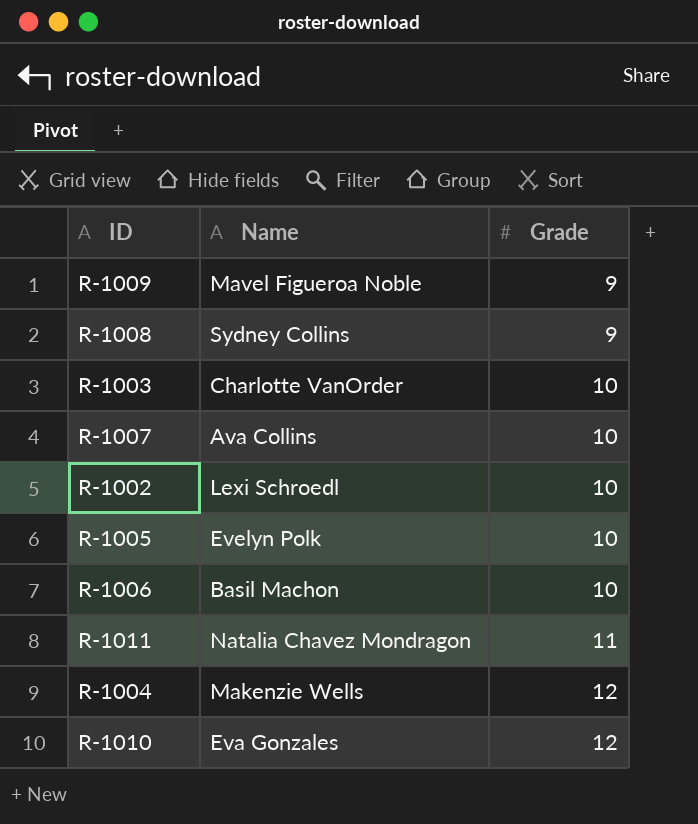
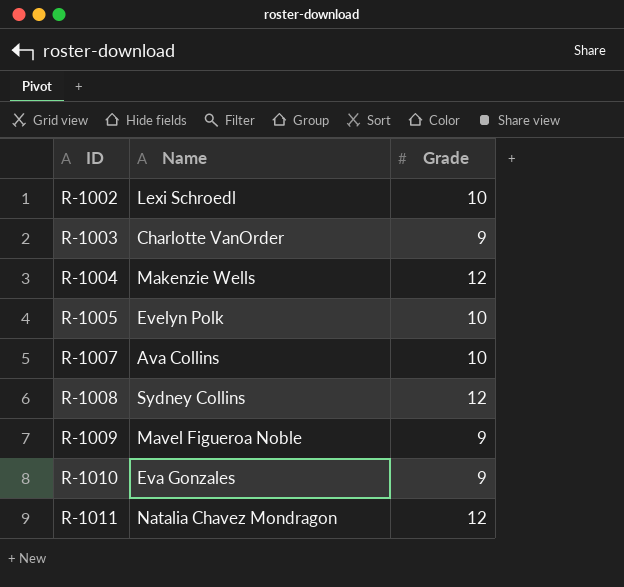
row order: Grade ascending -> ID ascending
row R-1006: Basil Machon | 10 -> none
R-1003 | Grade: 10 -> 9
R-1008 | Grade: 9 -> 12
R-1010 | Grade: 12 -> 9
R-1011 | Grade: 11 -> 12

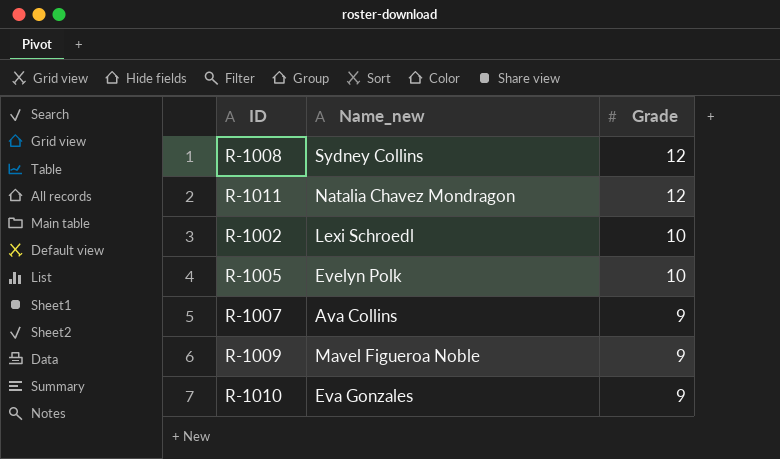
row order: ID ascending -> Grade descending
column name: Name -> Name_new
row R-1003: Charlotte VanOrder | 9 -> none
row R-1004: Makenzie Wells | 12 -> none
R-1007 | Grade: 10 -> 9

